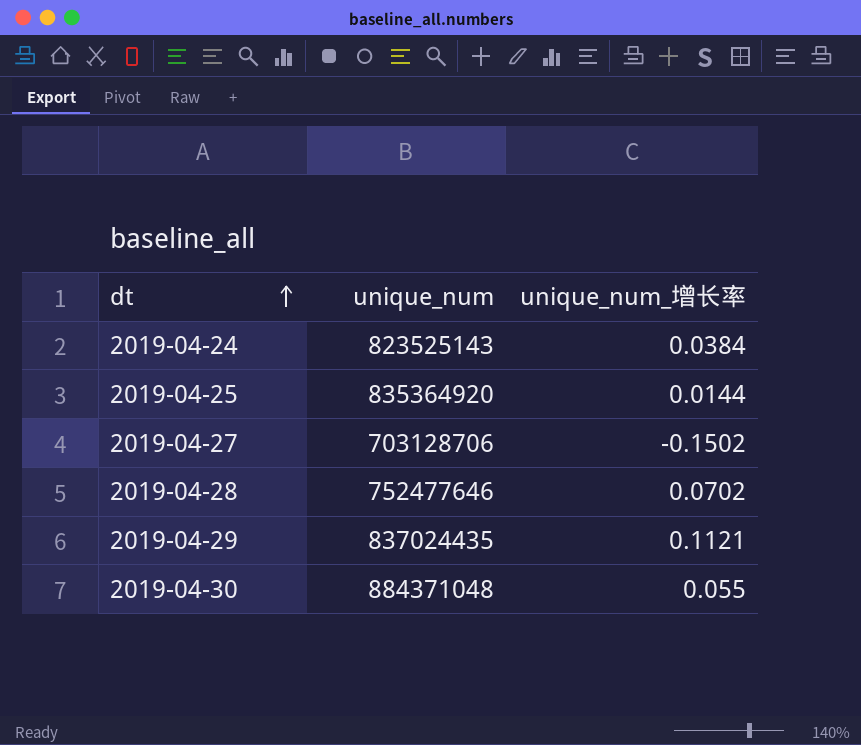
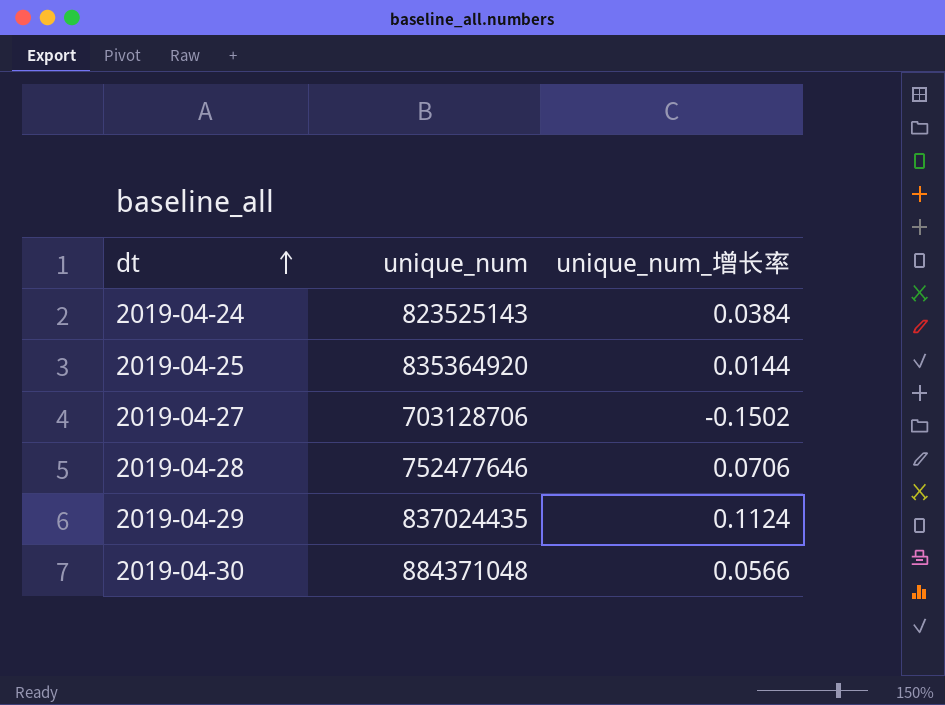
2019-04-28 | unique_num_增长率: 0.0702 -> 0.0706
2019-04-29 | unique_num_增长率: 0.1121 -> 0.1124
2019-04-30 | unique_num_增长率: 0.055 -> 0.0566

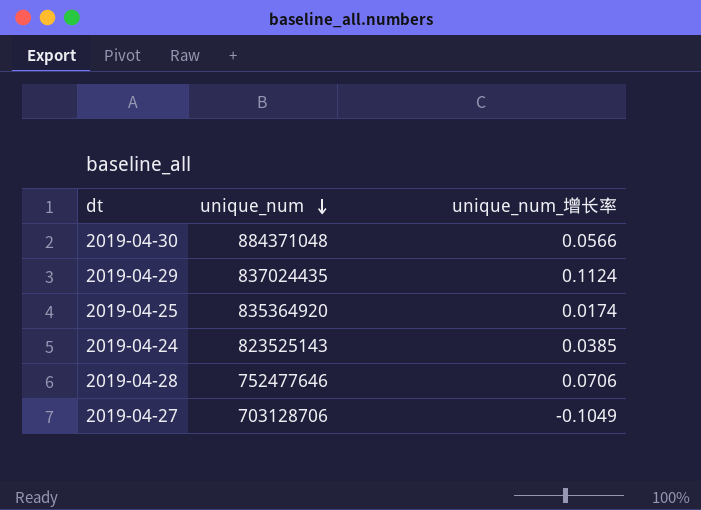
row order: dt ascending -> unique_num descending
2019-04-25 | unique_num_增长率: 0.0144 -> 0.0174
2019-04-24 | unique_num_增长率: 0.0384 -> 0.0385
2019-04-27 | unique_num_增长率: -0.1502 -> -0.1049

